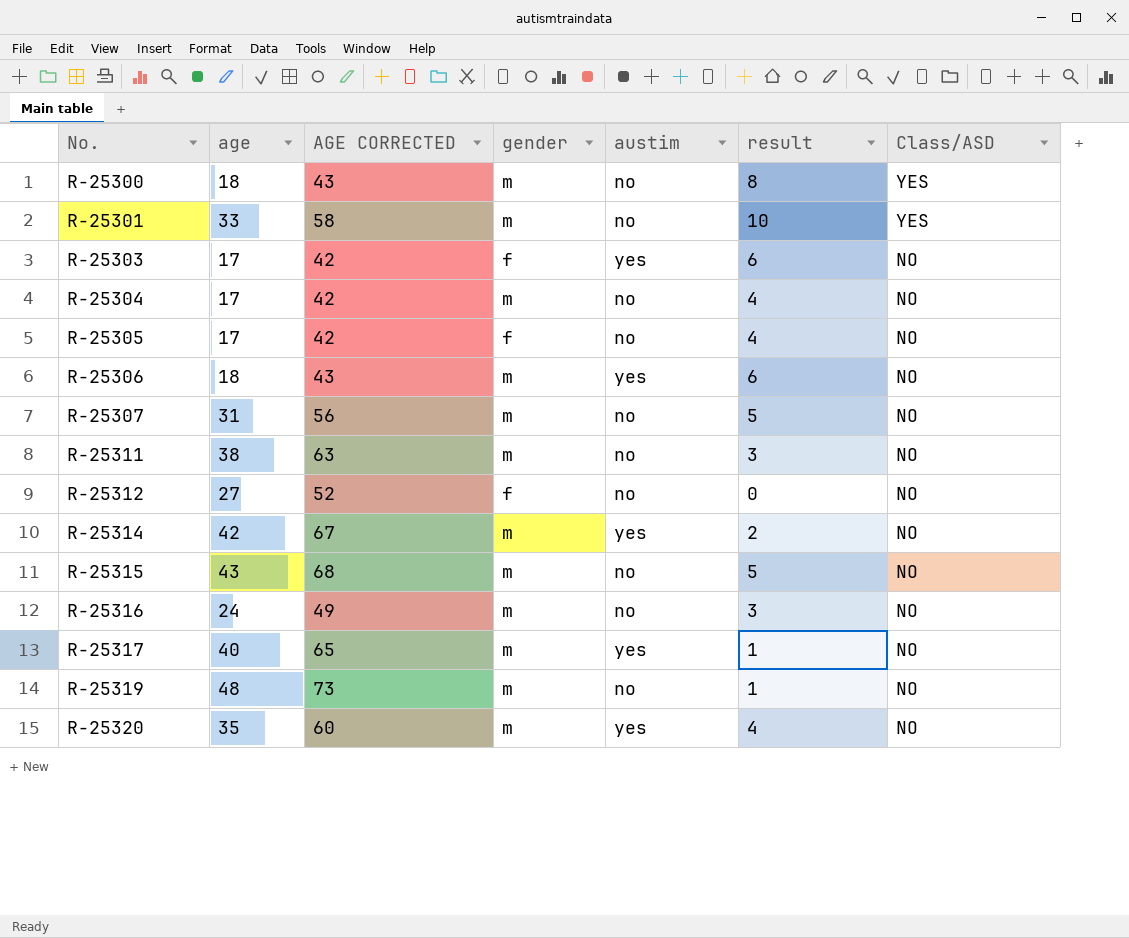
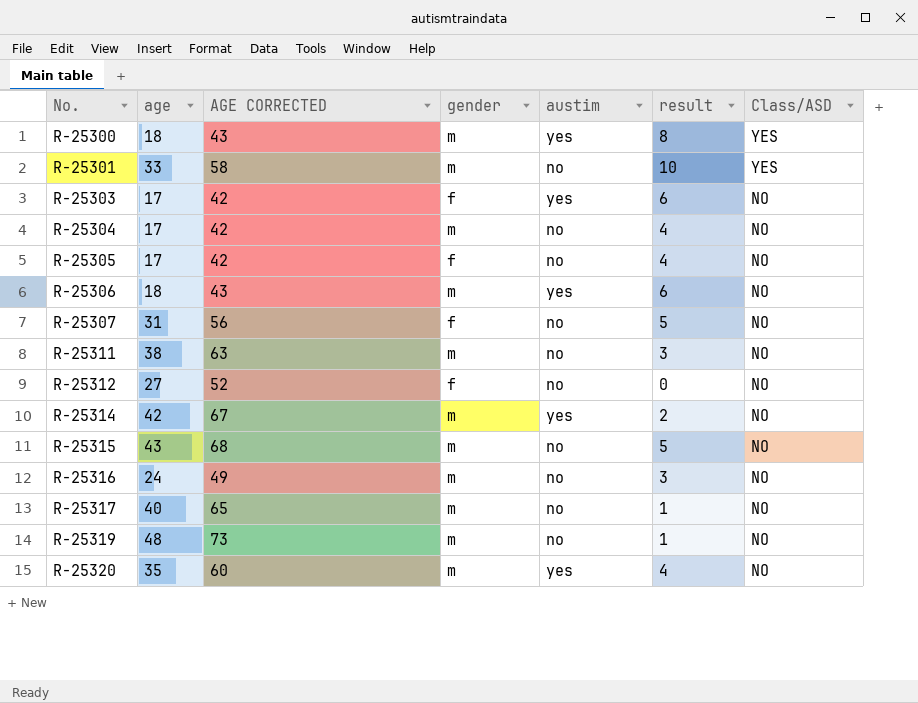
R-25300 | austim: no -> yes
R-25307 | gender: m -> f
R-25317 | austim: yes -> no

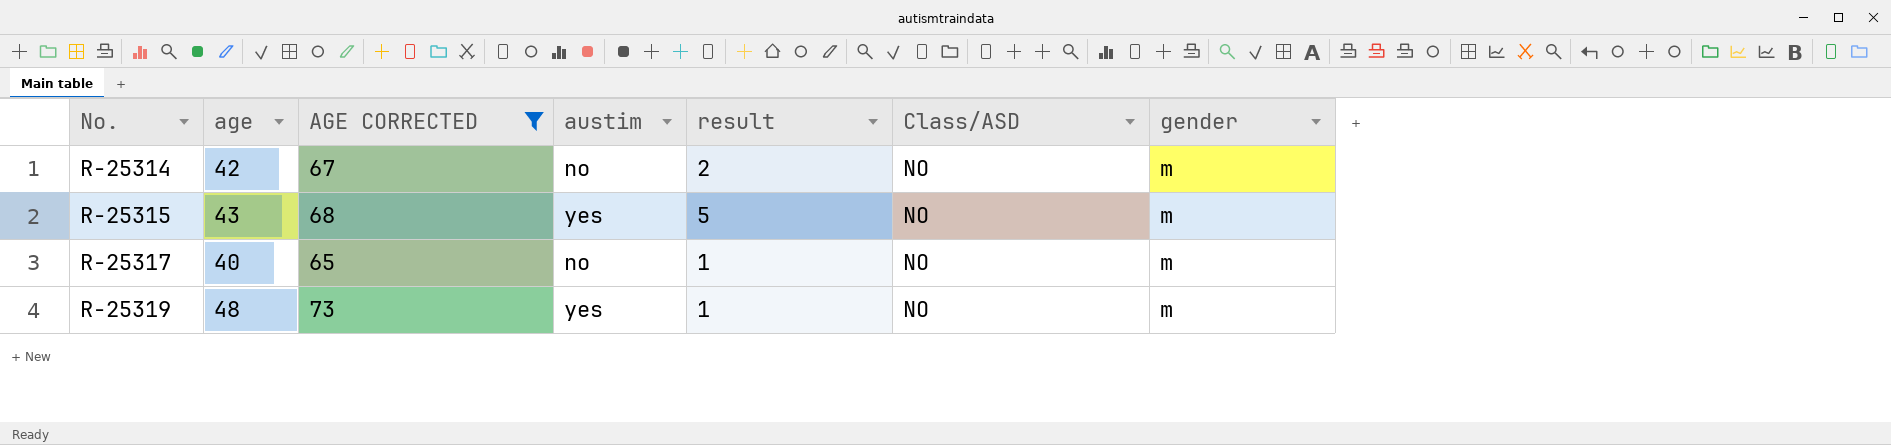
filter: none -> AGE CORRECTED >= 65
column gender | position: 4 -> 7
R-25314 | austim: yes -> no
R-25315 | austim: no -> yes
R-25319 | austim: no -> yes

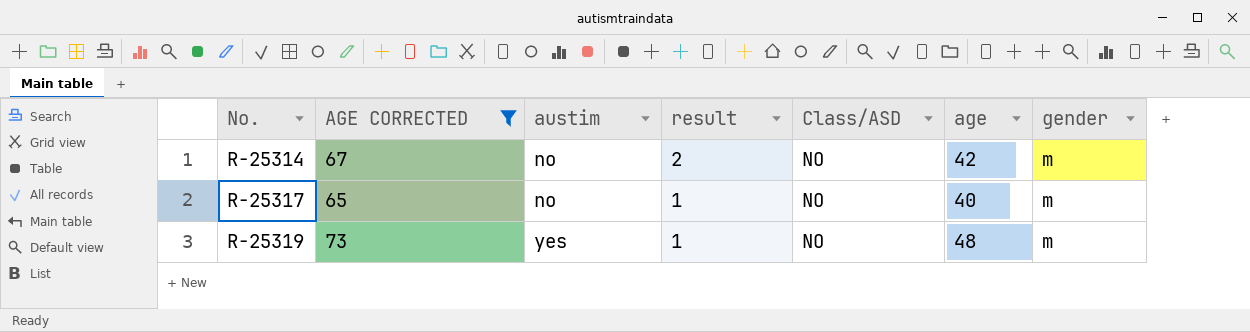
column age | position: 2 -> 6
row R-25315: 43 | 68 | yes | 5 | NO | m -> none

